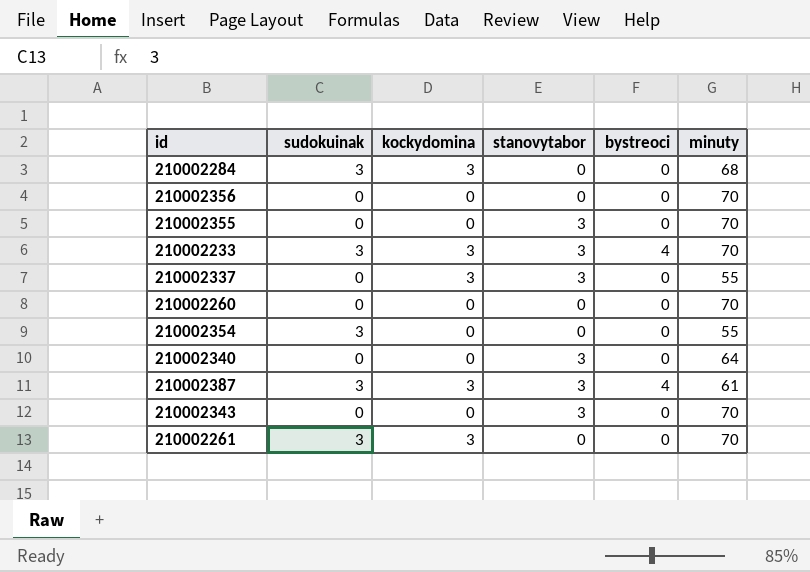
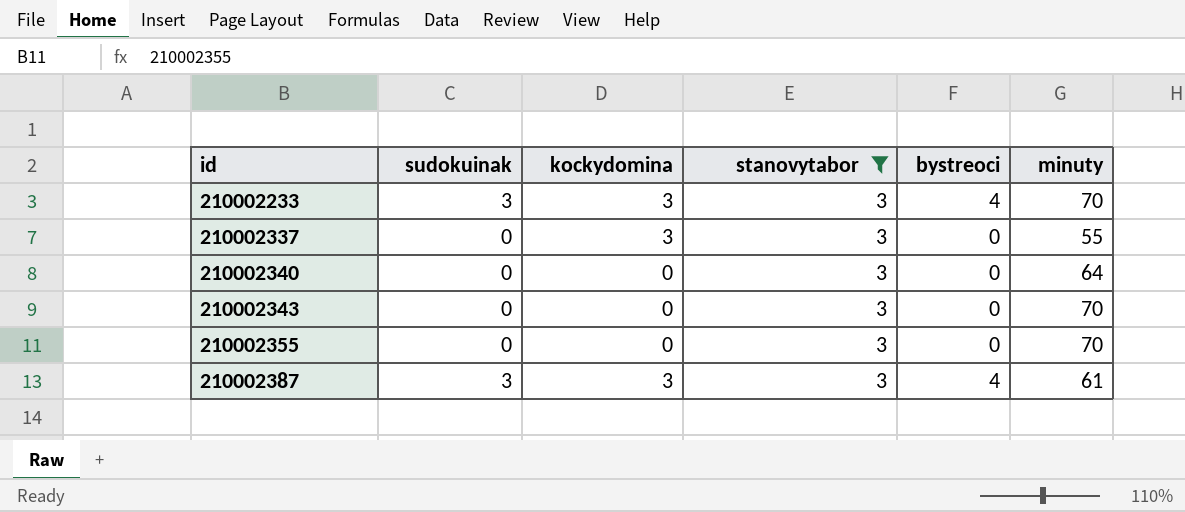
filter: none -> stanovytabor = 3
row order: none -> id ascending

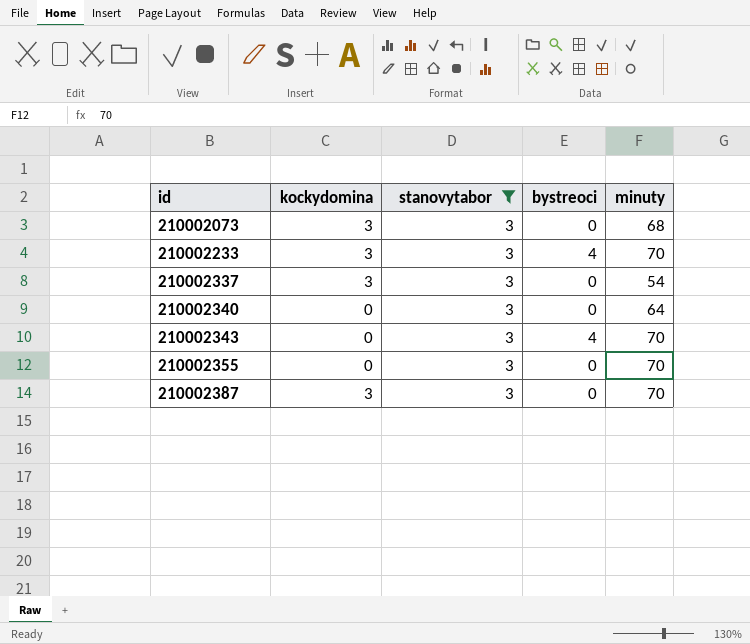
column sudokuinak | position: 2 -> none
row 210002073: none -> 3 | 3 | 0 | 68
210002337 | minuty: 55 -> 54
210002343 | bystreoci: 0 -> 4
210002387 | bystreoci: 4 -> 0
210002387 | minuty: 61 -> 70

